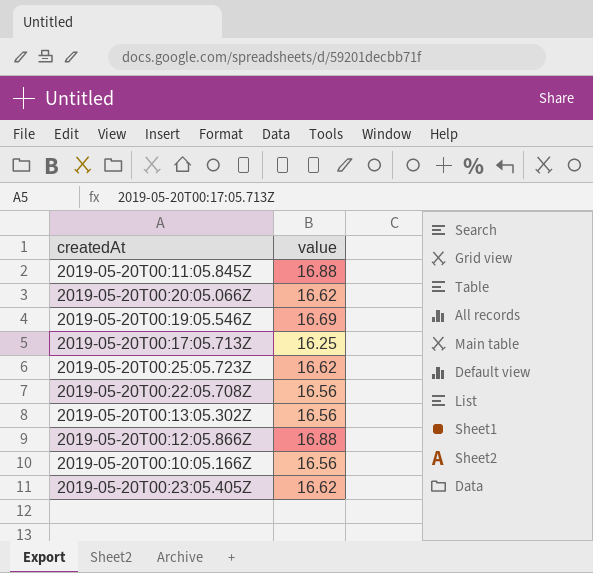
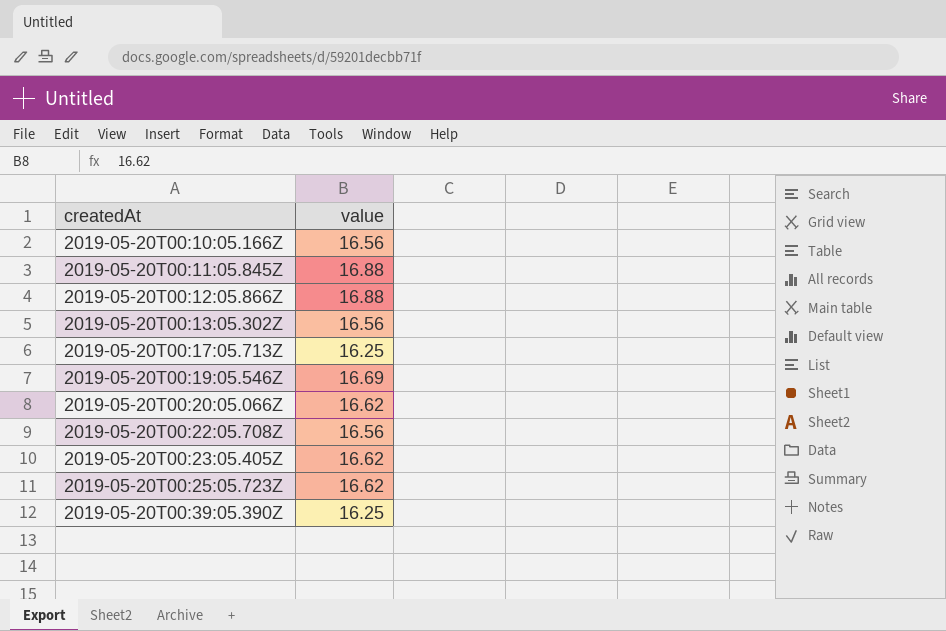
row order: none -> createdAt ascending
row 2019-05-20T00:39:05.390Z: none -> 16.25

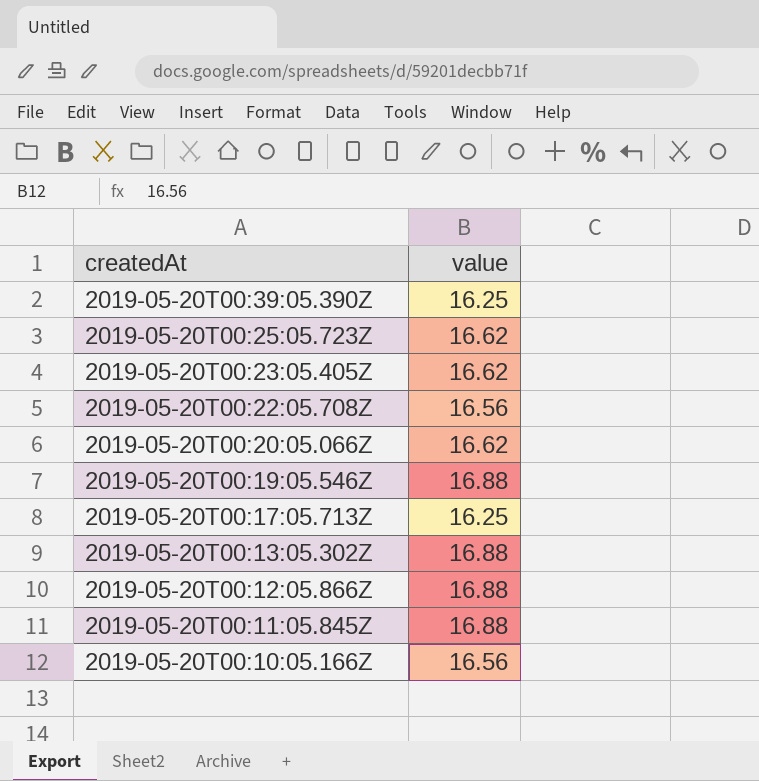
row order: createdAt ascending -> createdAt descending
2019-05-20T00:19:05.546Z | value: 16.69 -> 16.88
2019-05-20T00:13:05.302Z | value: 16.56 -> 16.88

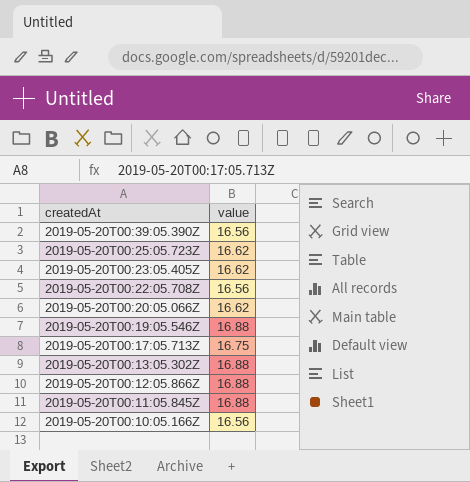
2019-05-20T00:39:05.390Z | value: 16.25 -> 16.56
2019-05-20T00:17:05.713Z | value: 16.25 -> 16.75

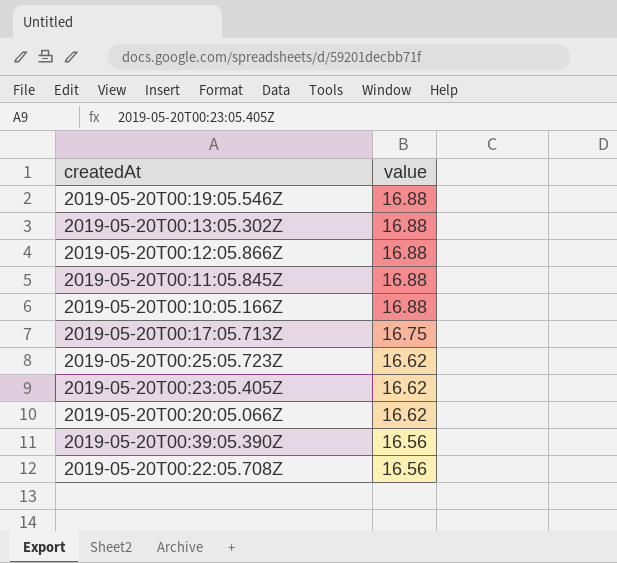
row order: createdAt descending -> value descending
2019-05-20T00:10:05.166Z | value: 16.56 -> 16.88

